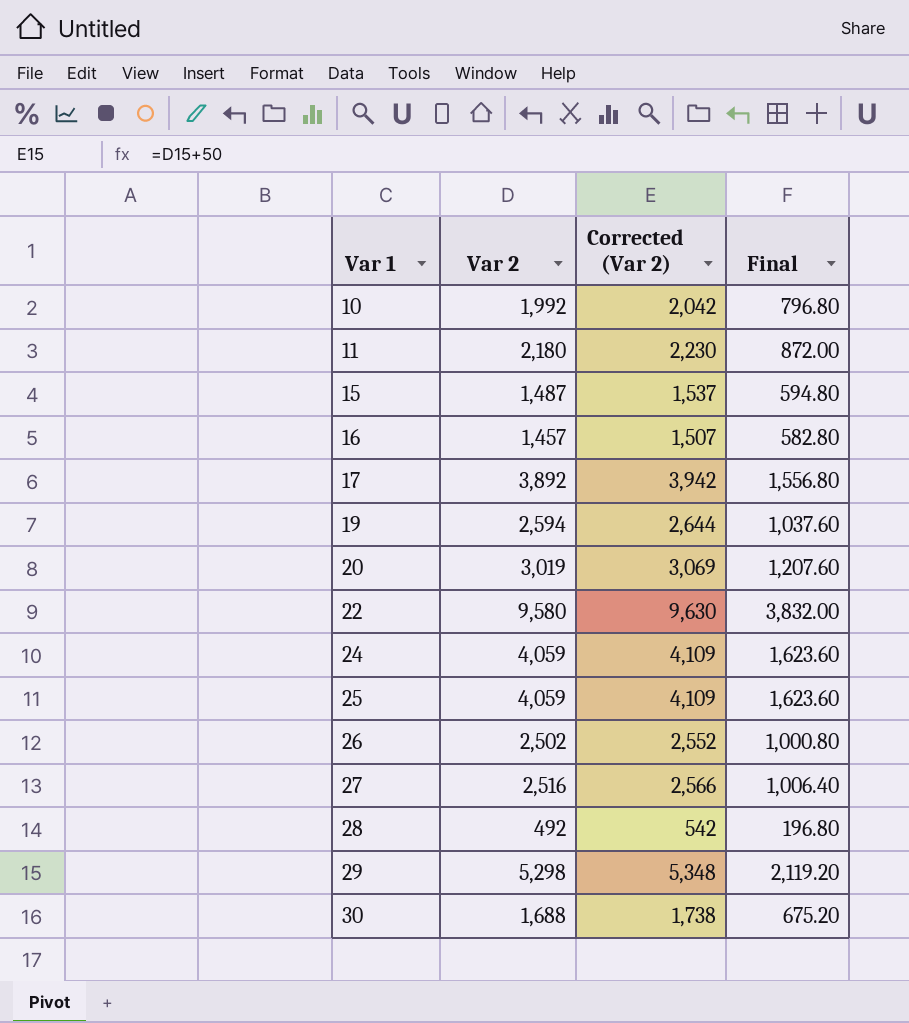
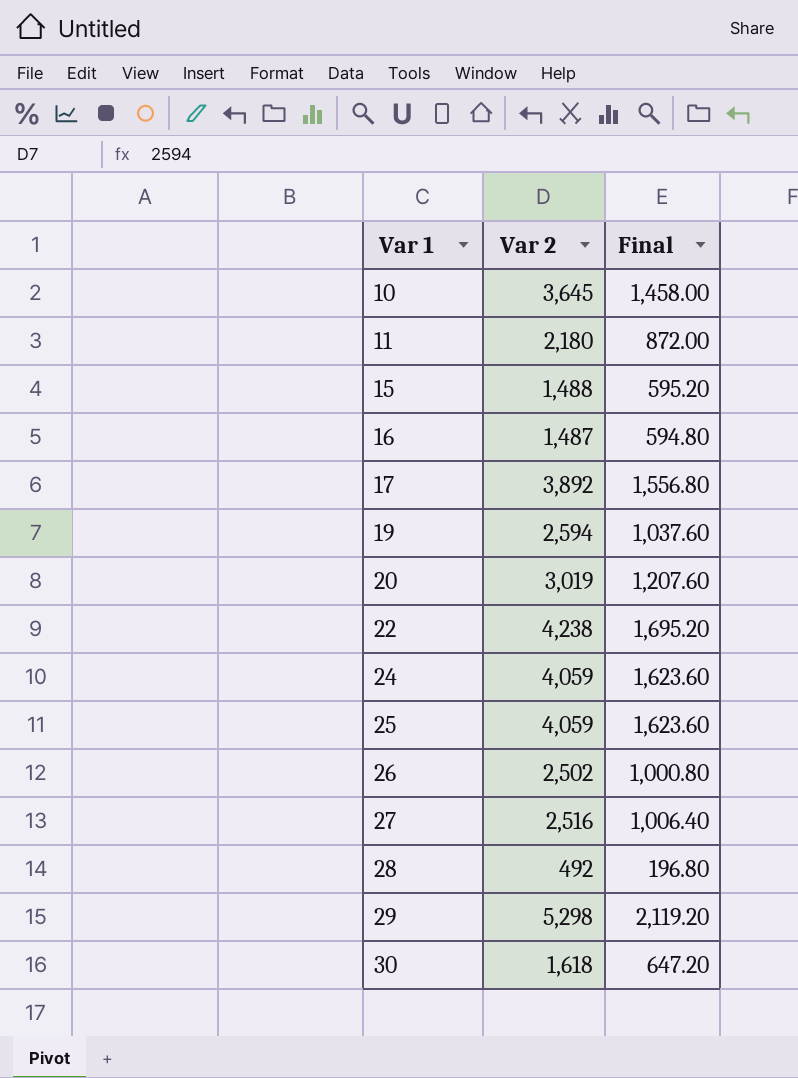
column Corrected (Var 2) | formula: [Var 2] + 50 -> none
10 | Var 2: 1,992 -> 3,645
10 | Final: 796.80 -> 1,458.00
15 | Var 2: 1,487 -> 1,488
15 | Final: 594.80 -> 595.20
16 | Var 2: 1,457 -> 1,487
16 | Final: 582.80 -> 594.80
22 | Var 2: 9,580 -> 4,238
22 | Final: 3,832.00 -> 1,695.20
30 | Var 2: 1,688 -> 1,618
30 | Final: 675.20 -> 647.20

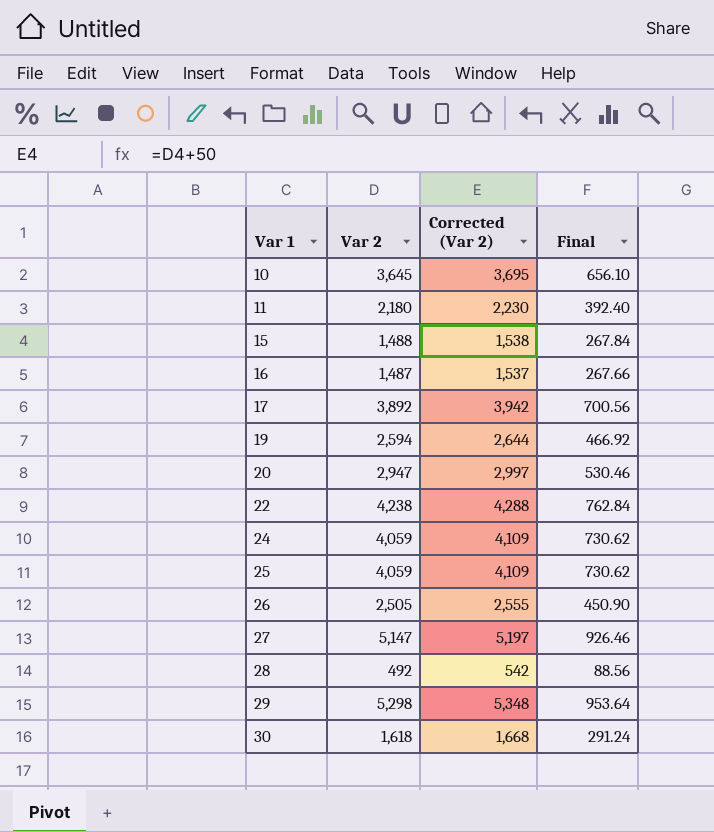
column Corrected (Var 2) | formula: none -> [Var 2] + 50
column Final | formula: [Var 2] * 0.4 -> [Var 2] * 0.18
20 | Var 2: 3,019 -> 2,947
26 | Var 2: 2,502 -> 2,505
27 | Var 2: 2,516 -> 5,147

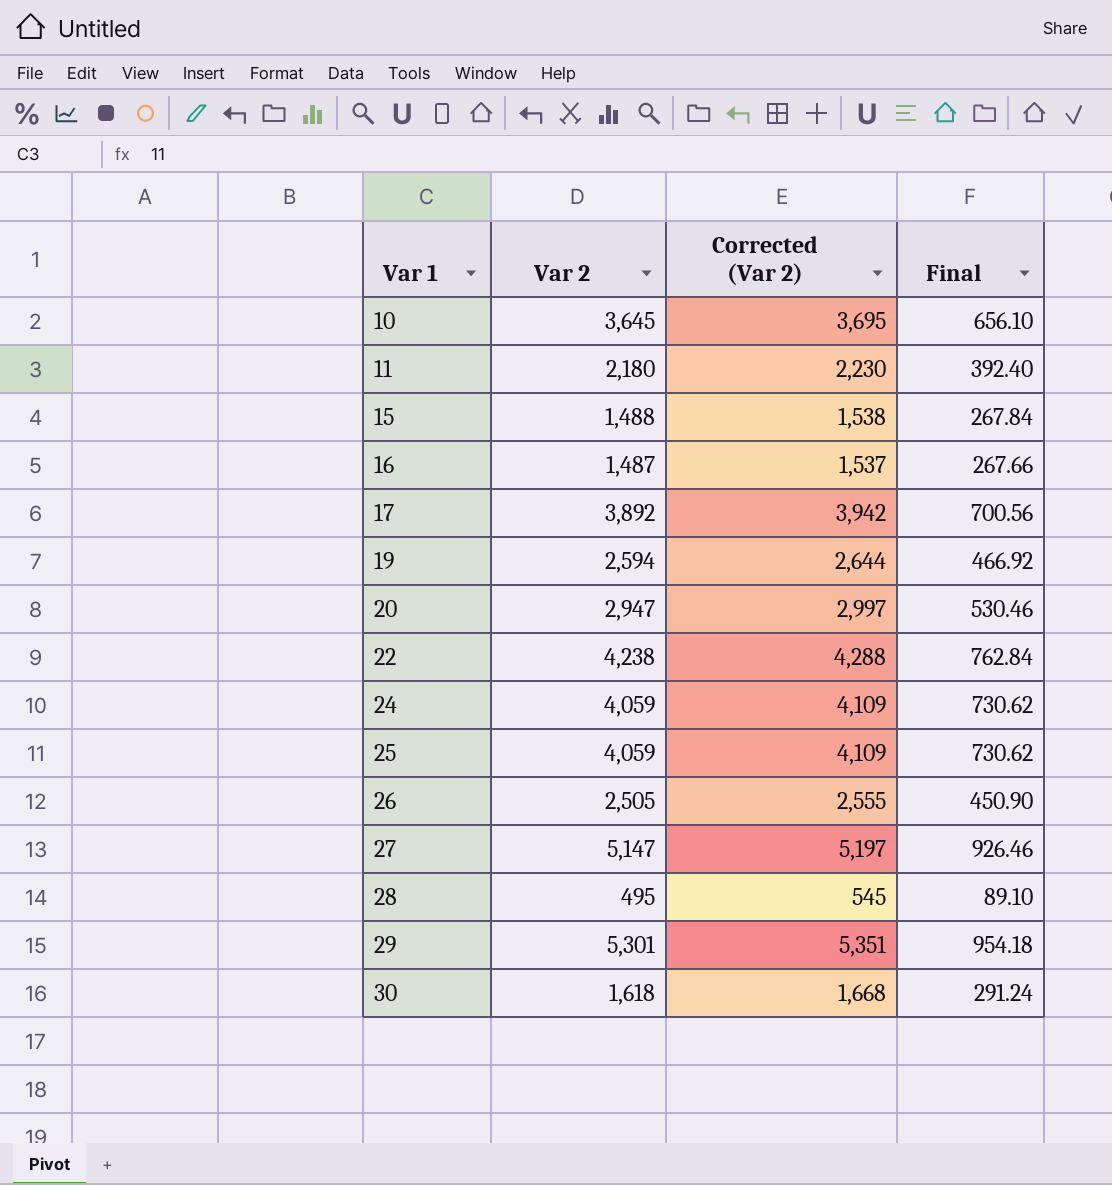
28 | Var 2: 492 -> 495
28 | Corrected (Var 2): 542 -> 545
28 | Final: 88.56 -> 89.10
29 | Var 2: 5,298 -> 5,301
29 | Corrected (Var 2): 5,348 -> 5,351
29 | Final: 953.64 -> 954.18

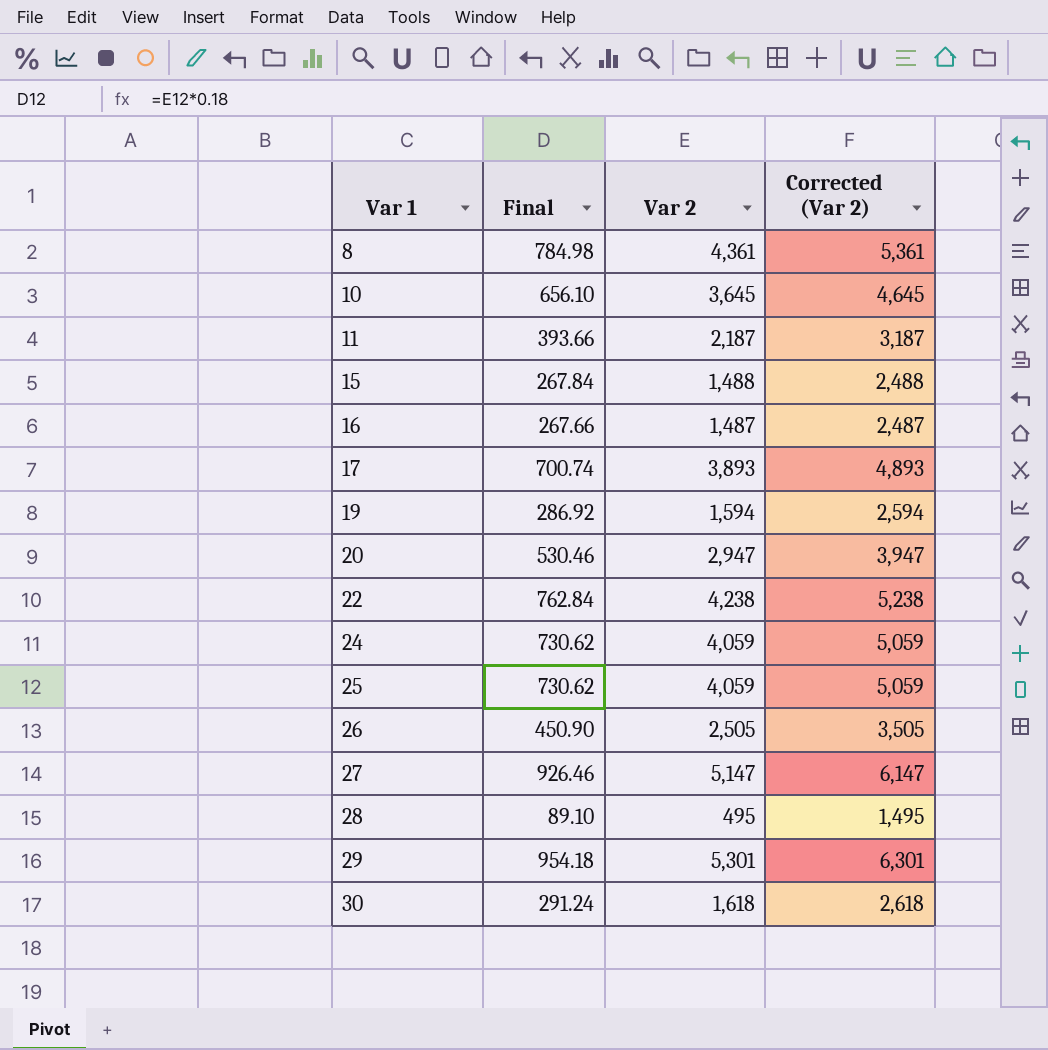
column Final | position: 4 -> 2
column Corrected (Var 2) | formula: [Var 2] + 50 -> [Var 2] + 1000
row 8: none -> 784.98 | 4,361 | 5,361
11 | Final: 392.40 -> 393.66
11 | Var 2: 2,180 -> 2,187
17 | Final: 700.56 -> 700.74
17 | Var 2: 3,892 -> 3,893
19 | Final: 466.92 -> 286.92
19 | Var 2: 2,594 -> 1,594

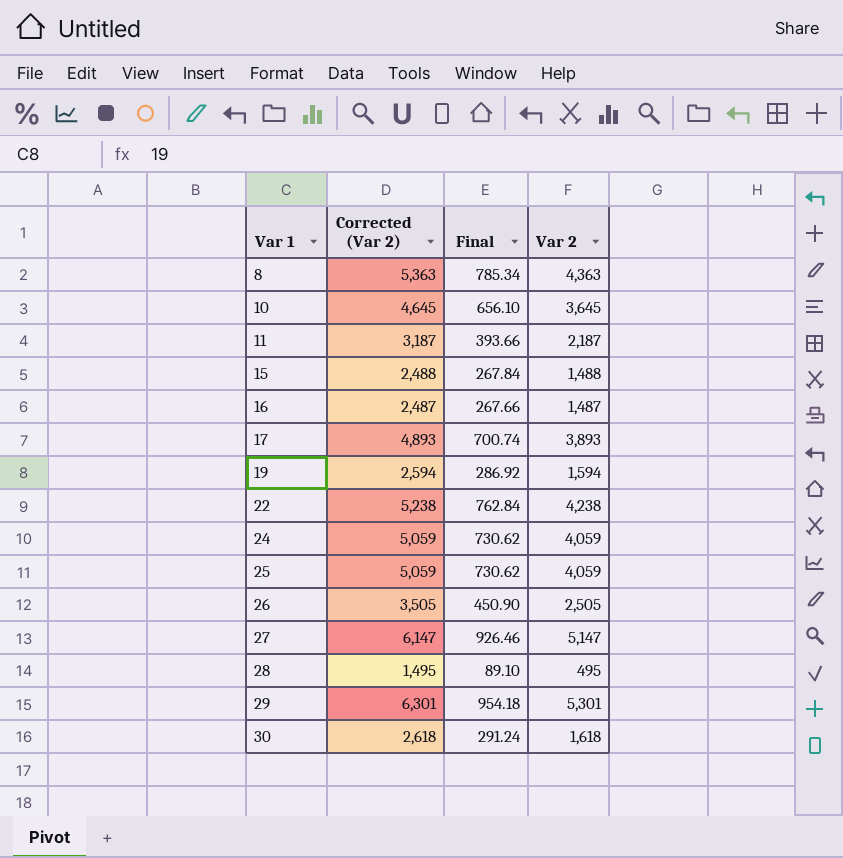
column Corrected (Var 2) | position: 4 -> 2
row 20: 530.46 | 2,947 | 3,947 -> none
8 | Corrected (Var 2): 5,361 -> 5,363
8 | Final: 784.98 -> 785.34
8 | Var 2: 4,361 -> 4,363

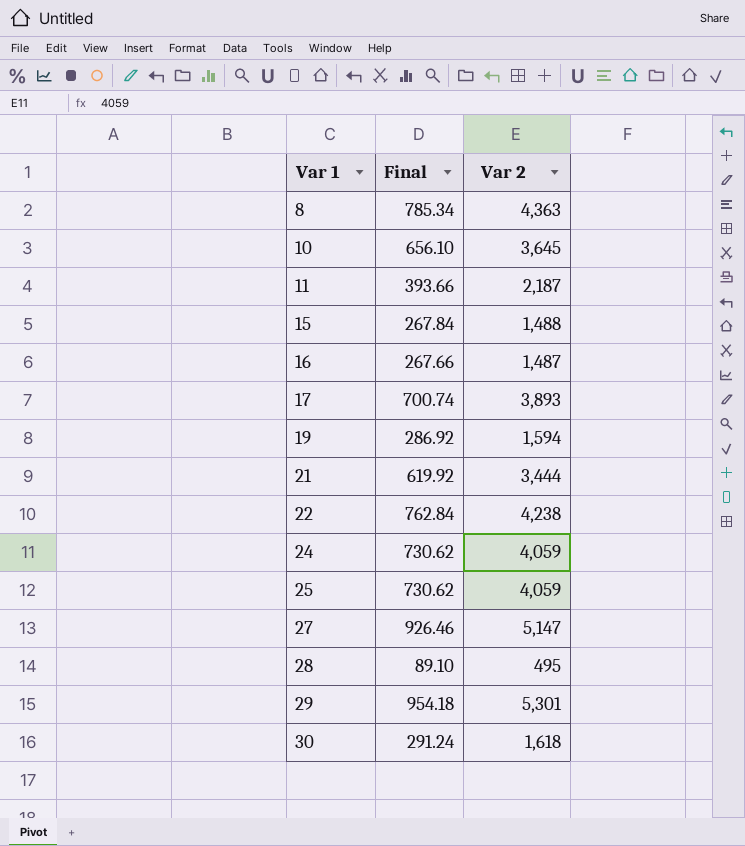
column Corrected (Var 2) | formula: [Var 2] + 1000 -> none
row 26: 3,505 | 450.90 | 2,505 -> none
row 21: none -> 619.92 | 3,444

